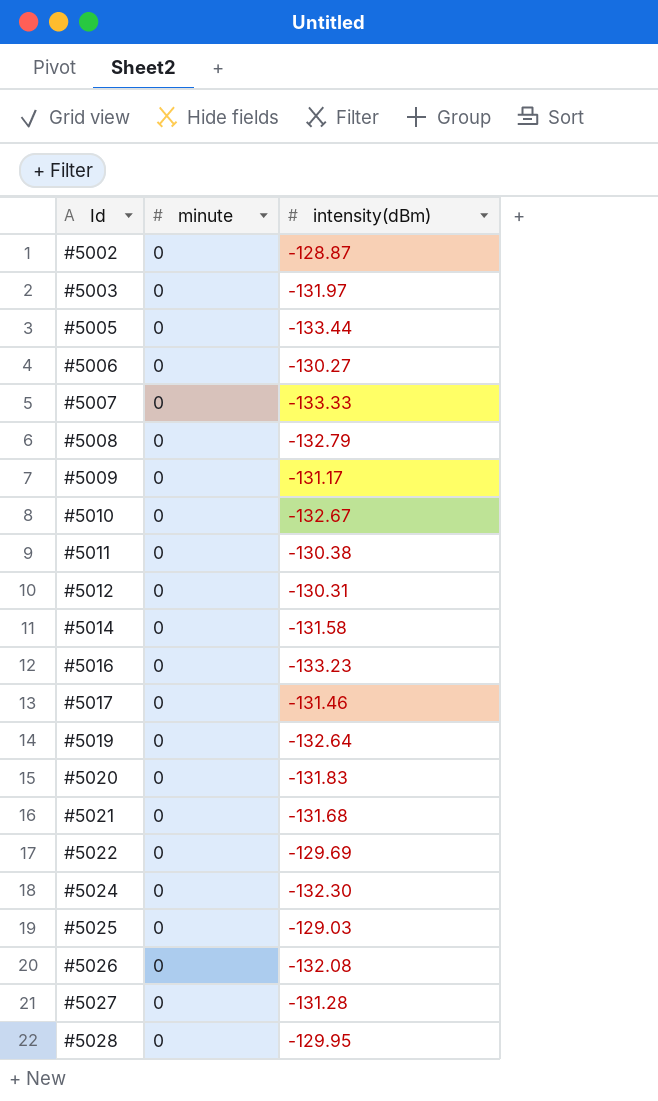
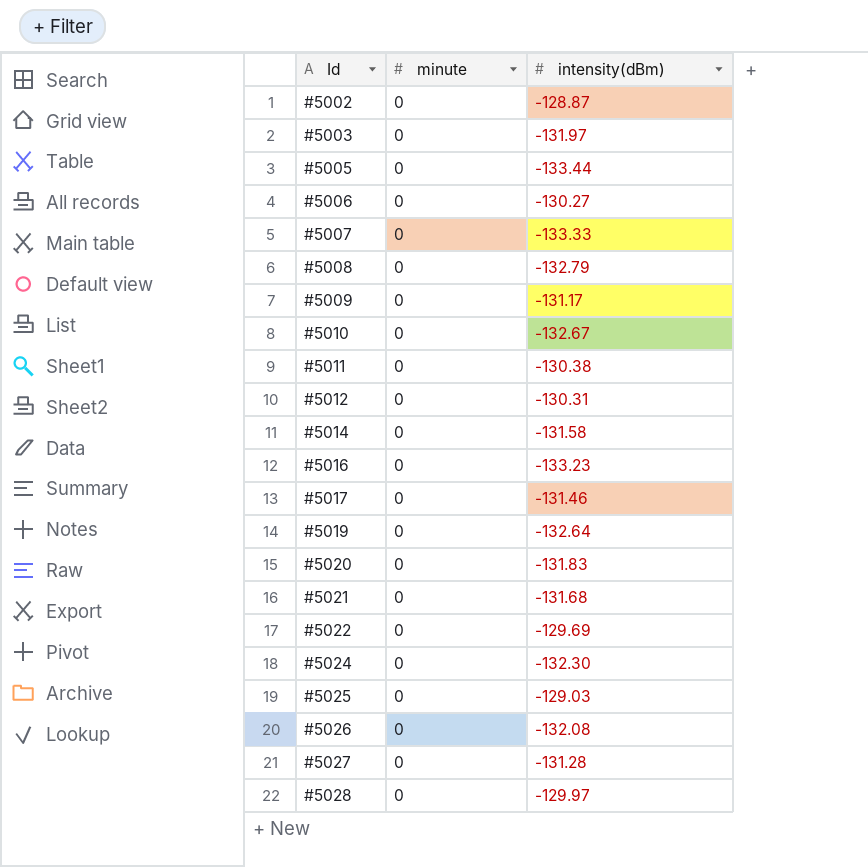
#5028 | intensity(dBm): -129.95 -> -129.97

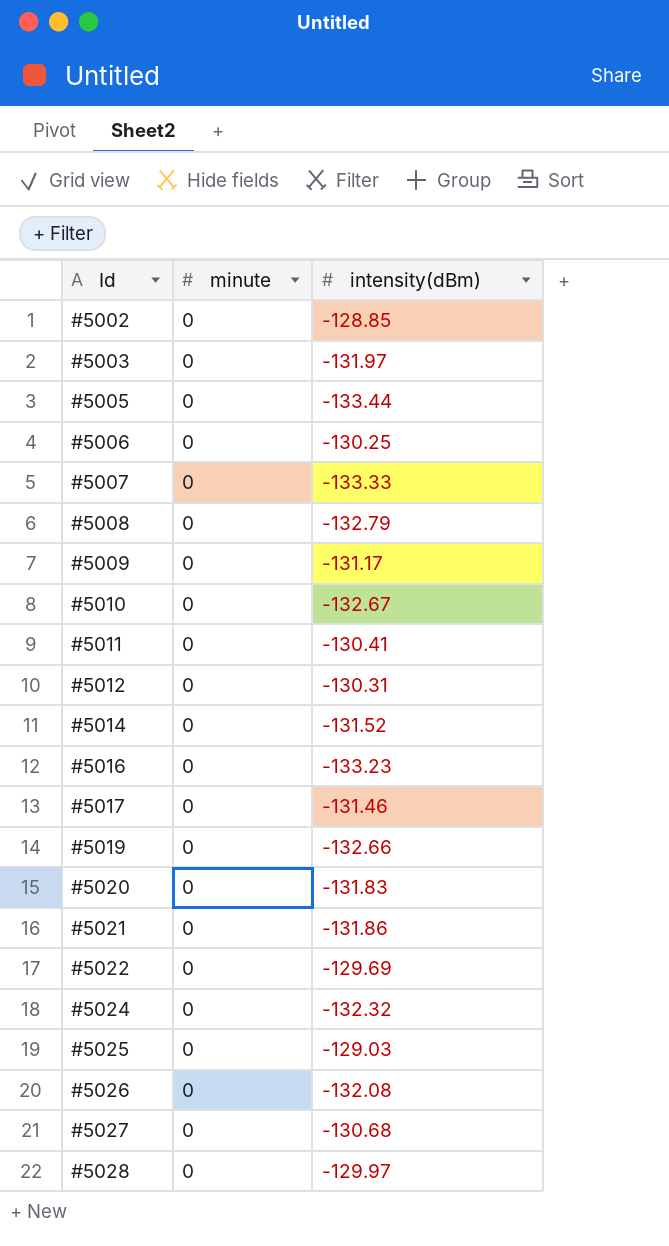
#5002 | intensity(dBm): -128.87 -> -128.85
#5006 | intensity(dBm): -130.27 -> -130.25
#5011 | intensity(dBm): -130.38 -> -130.41
#5014 | intensity(dBm): -131.58 -> -131.52
#5019 | intensity(dBm): -132.64 -> -132.66
#5021 | intensity(dBm): -131.68 -> -131.86
#5024 | intensity(dBm): -132.30 -> -132.32
#5027 | intensity(dBm): -131.28 -> -130.68

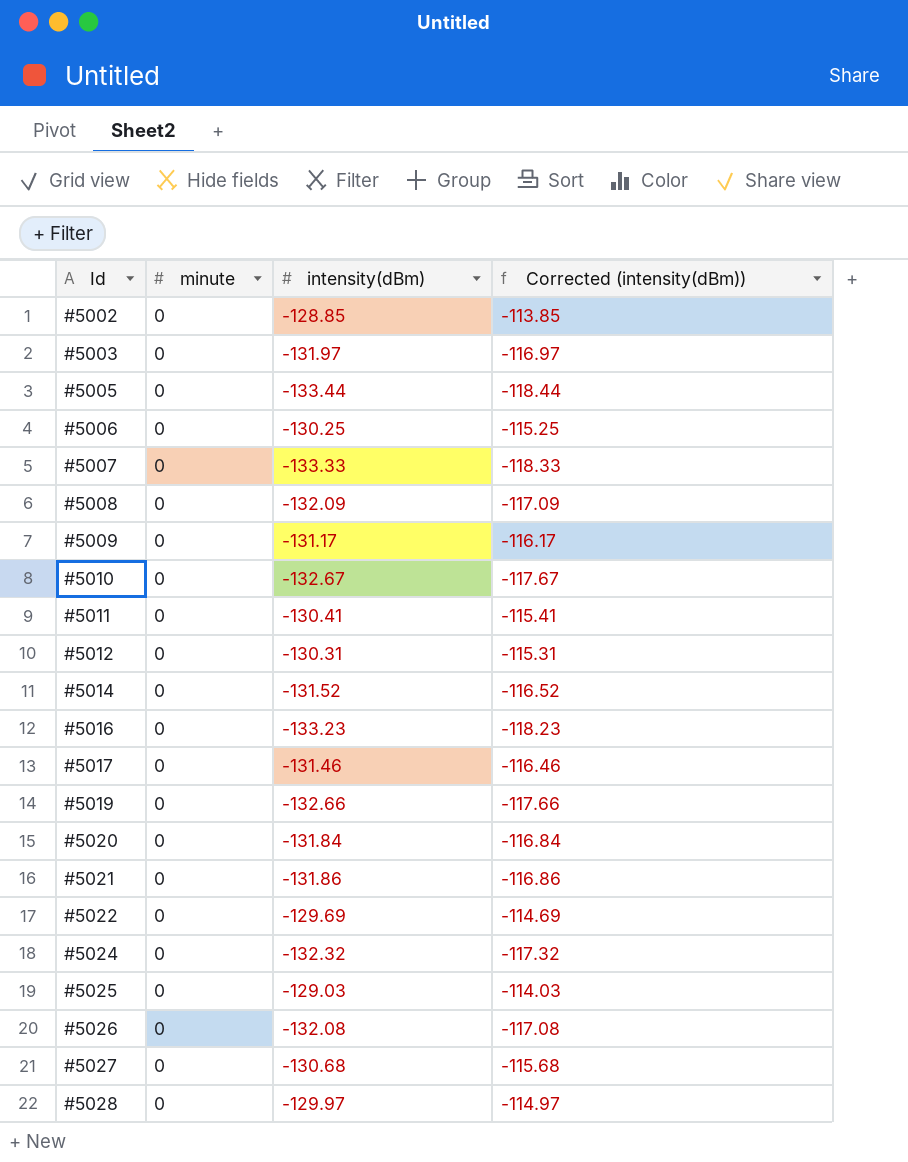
column Corrected (intensity(dBm)) | formula: none -> [intensity(dBm)] + 15
#5008 | intensity(dBm): -132.79 -> -132.09
#5020 | intensity(dBm): -131.83 -> -131.84

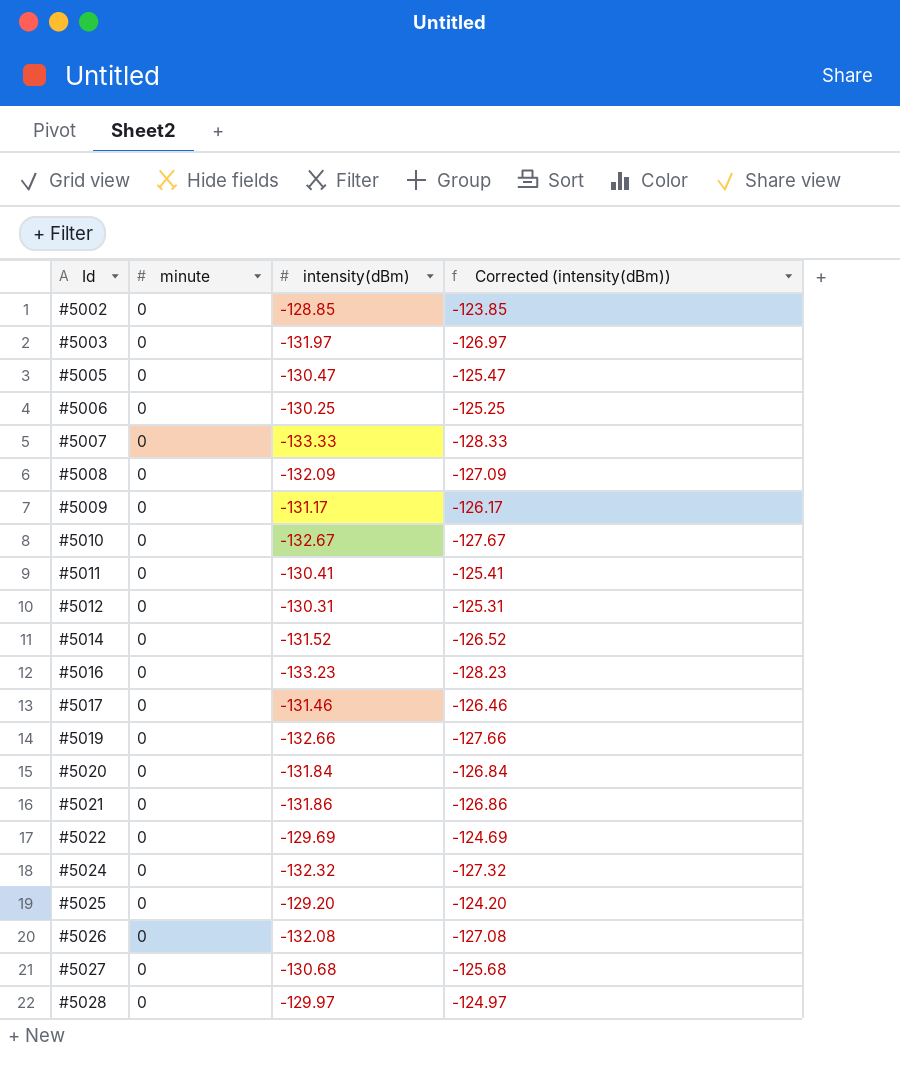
column Corrected (intensity(dBm)) | formula: [intensity(dBm)] + 15 -> [intensity(dBm)] + 5
#5005 | intensity(dBm): -133.44 -> -130.47
#5025 | intensity(dBm): -129.03 -> -129.20

